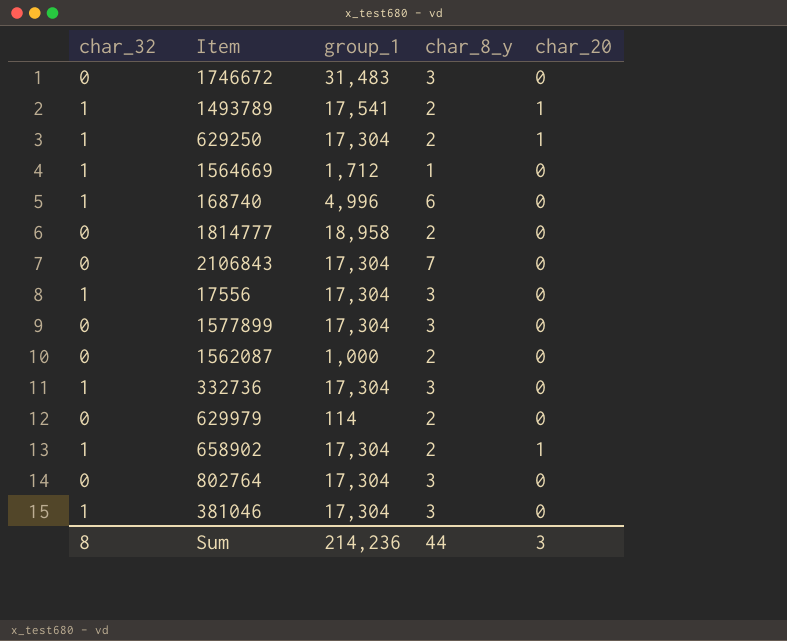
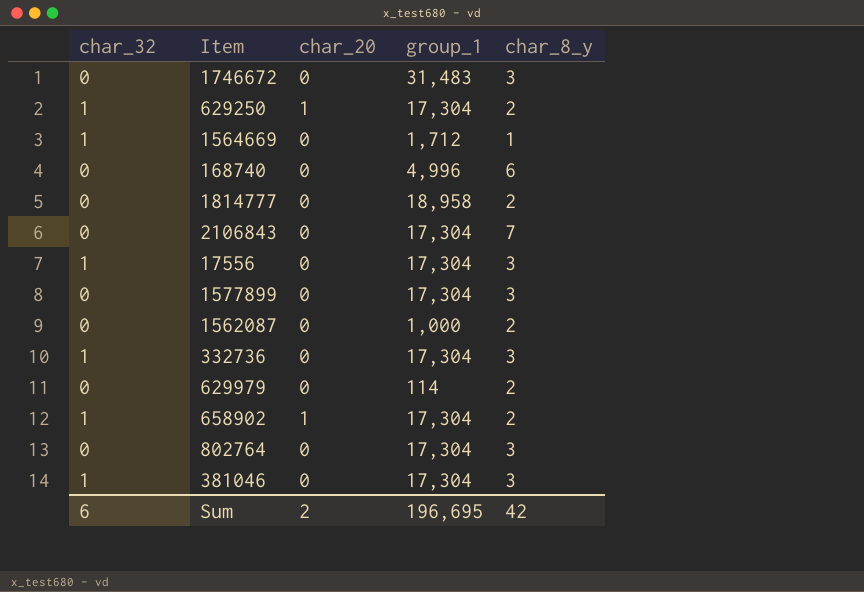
column char_20 | position: 5 -> 3
row 1493789: 1 | 17,541 | 2 | 1 -> none
168740 | char_32: 1 -> 0
Sum | char_32: 8 -> 6
Sum | char_20: 3 -> 2
Sum | group_1: 214,236 -> 196,695
Sum | char_8_y: 44 -> 42

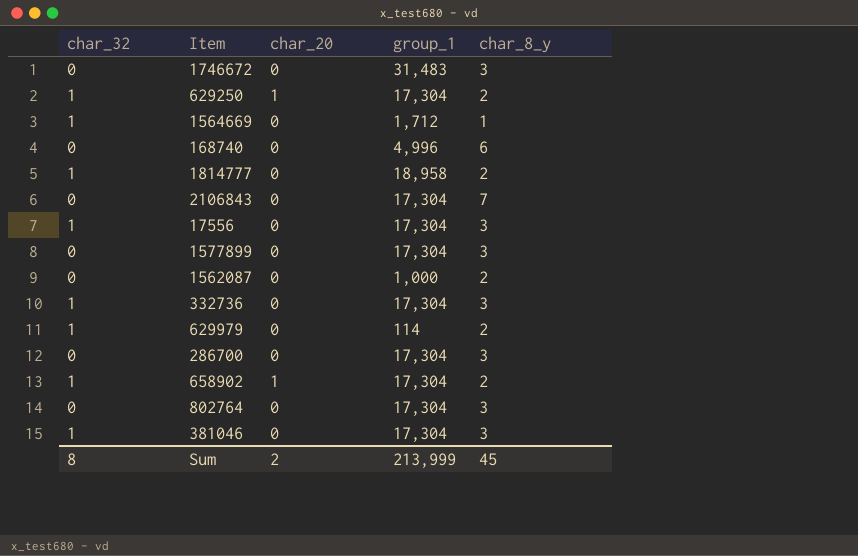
1814777 | char_32: 0 -> 1
629979 | char_32: 0 -> 1
row 286700: none -> 0 | 0 | 17,304 | 3
Sum | char_32: 6 -> 8
Sum | group_1: 196,695 -> 213,999
Sum | char_8_y: 42 -> 45

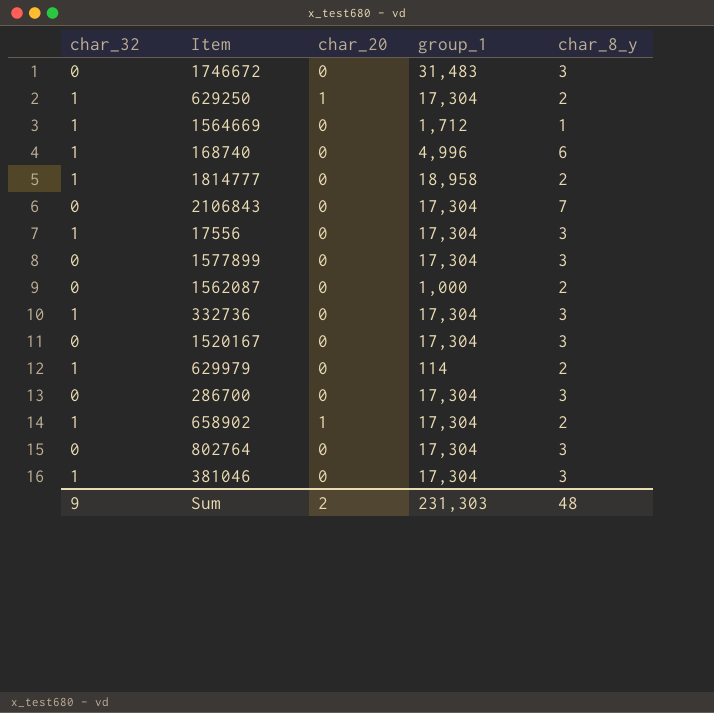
168740 | char_32: 0 -> 1
row 1520167: none -> 0 | 0 | 17,304 | 3
Sum | char_32: 8 -> 9
Sum | group_1: 213,999 -> 231,303
Sum | char_8_y: 45 -> 48

